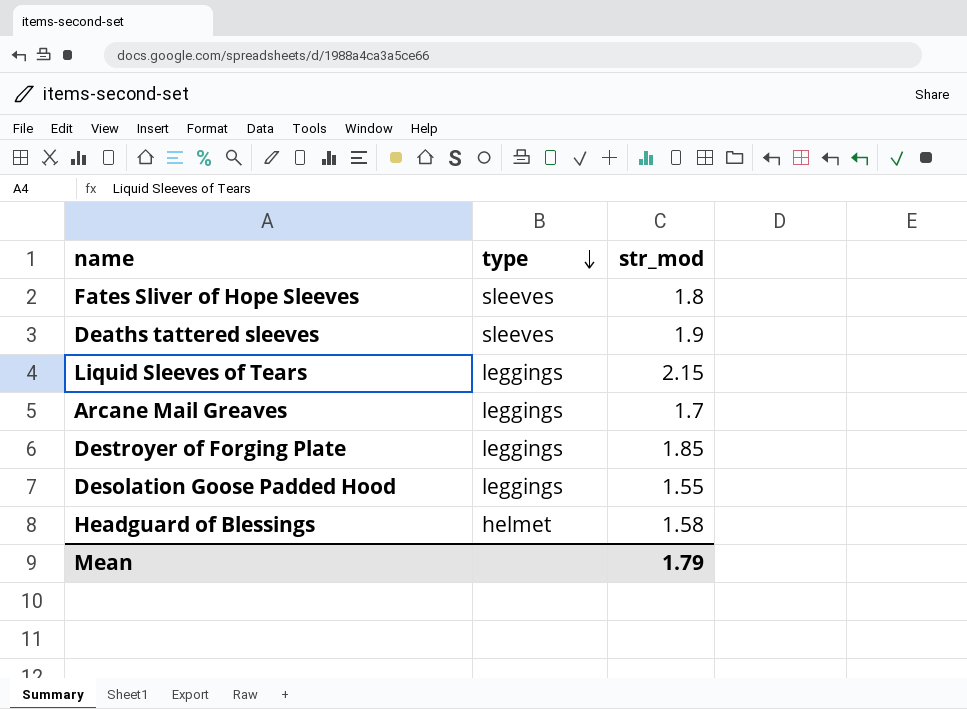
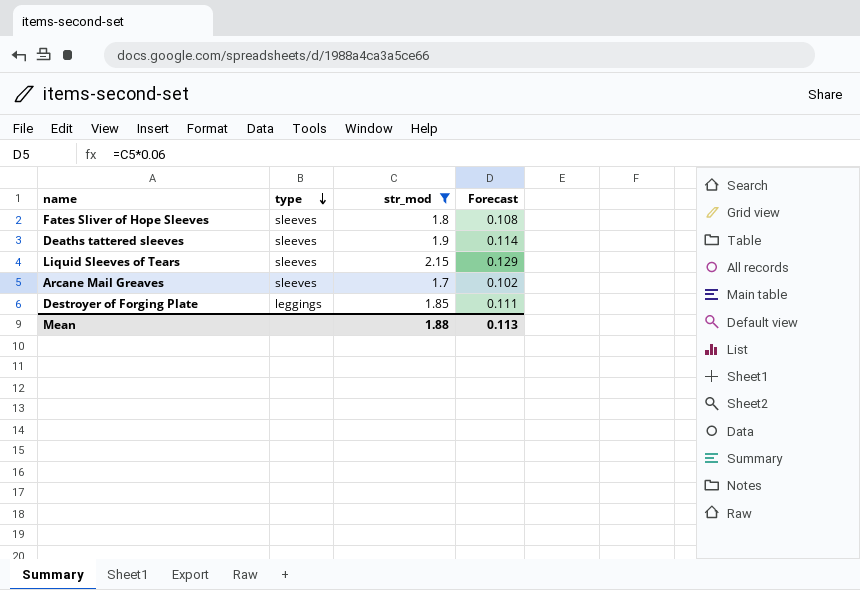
filter: none -> str_mod >= 1.7
column Forecast | formula: none -> [str_mod] * 0.06
Liquid Sleeves of Tears | type: leggings -> sleeves
Arcane Mail Greaves | type: leggings -> sleeves
Mean | str_mod: 1.79 -> 1.88

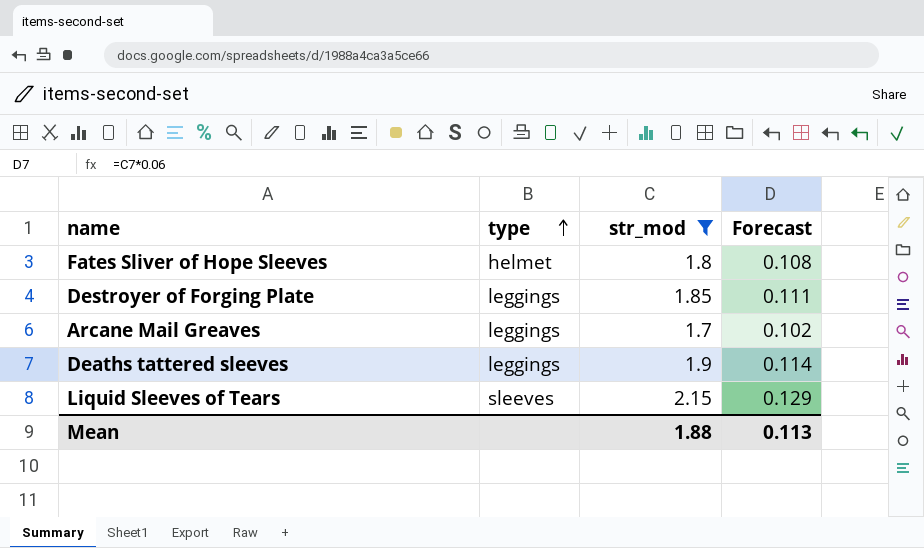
row order: type descending -> type ascending
Fates Sliver of Hope Sleeves | type: sleeves -> helmet
Arcane Mail Greaves | type: sleeves -> leggings
Deaths tattered sleeves | type: sleeves -> leggings

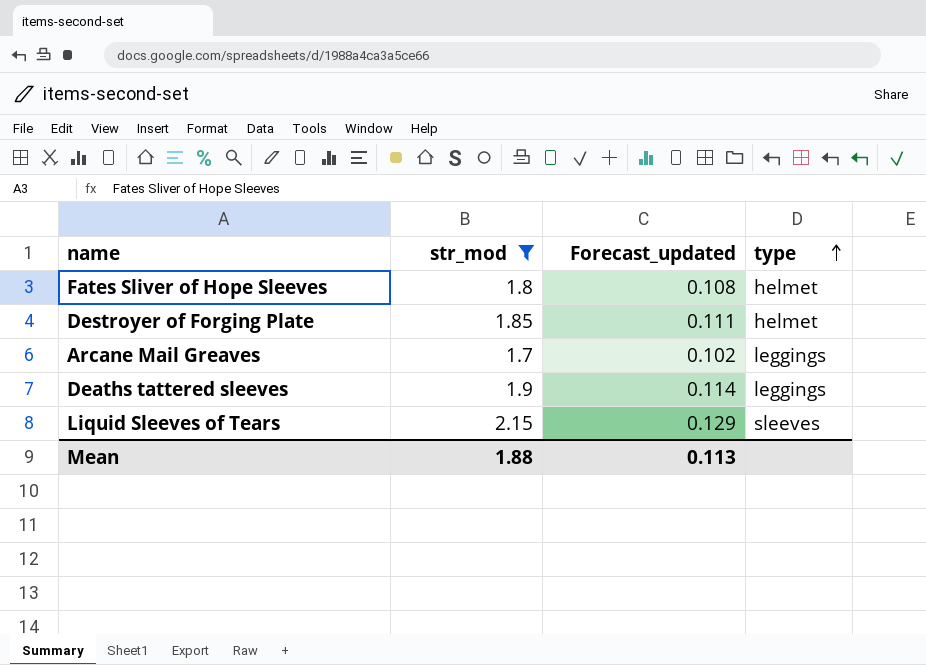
column name: Forecast -> Forecast_updated
column type | position: 2 -> 4
Destroyer of Forging Plate | type: leggings -> helmet

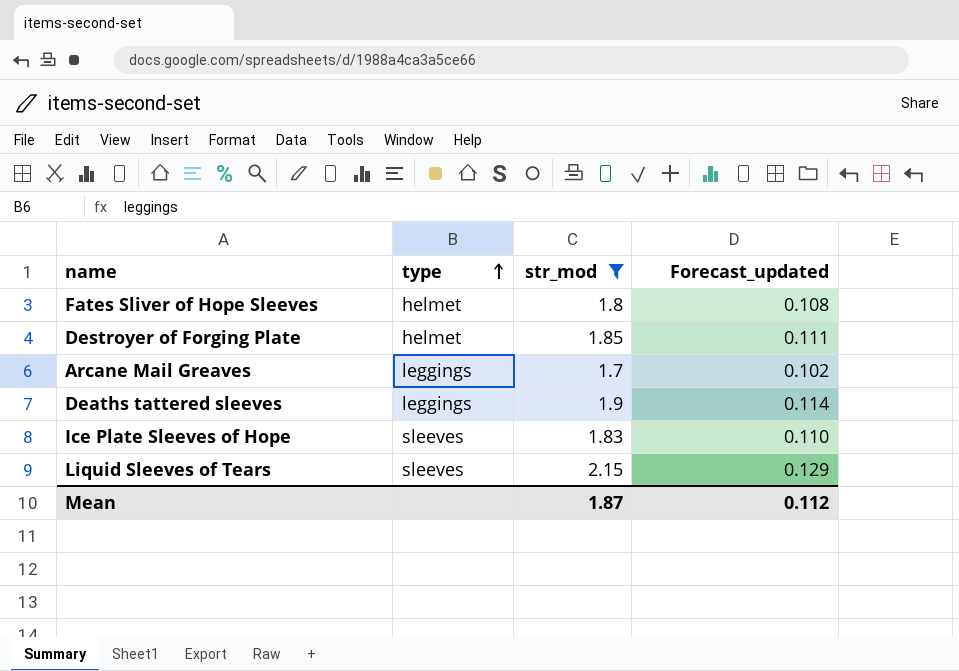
column type | position: 4 -> 2
row Ice Plate Sleeves of Hope: none -> sleeves | 1.83 | 0.110
Mean | str_mod: 1.88 -> 1.87
Mean | Forecast_updated: 0.113 -> 0.112

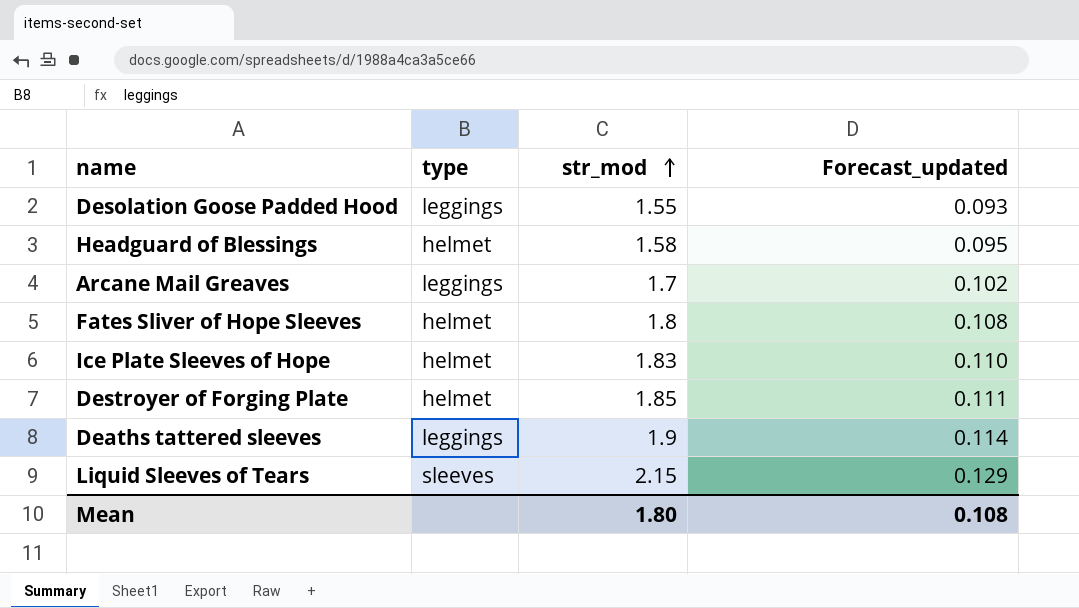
filter: str_mod >= 1.7 -> none
row order: type ascending -> str_mod ascending
Ice Plate Sleeves of Hope | type: sleeves -> helmet
Mean | str_mod: 1.87 -> 1.80
Mean | Forecast_updated: 0.112 -> 0.108

